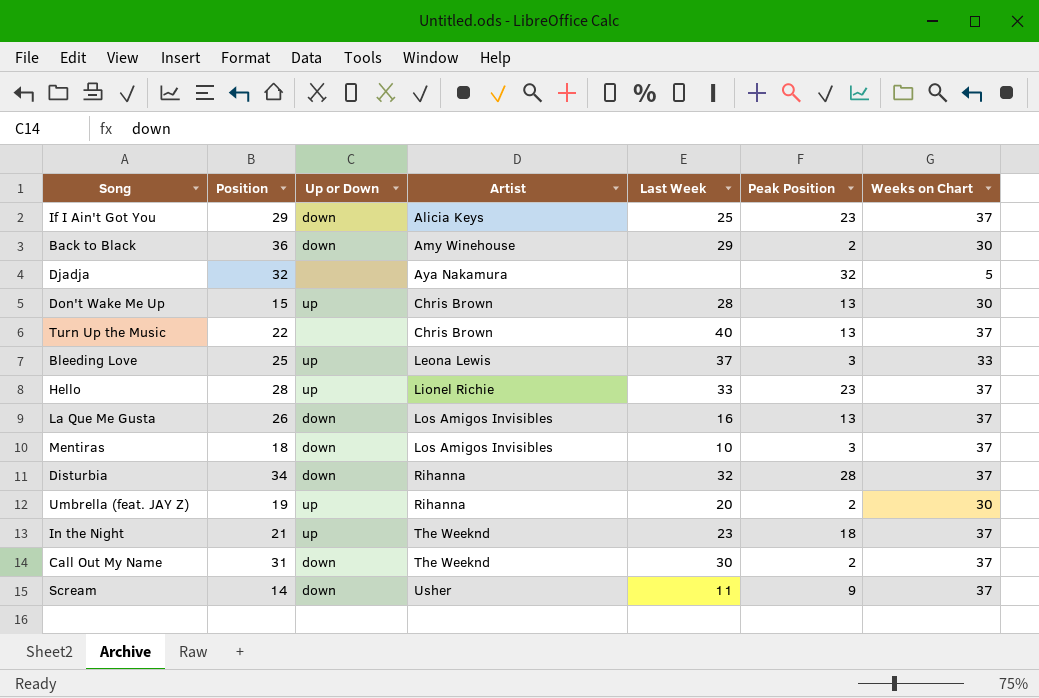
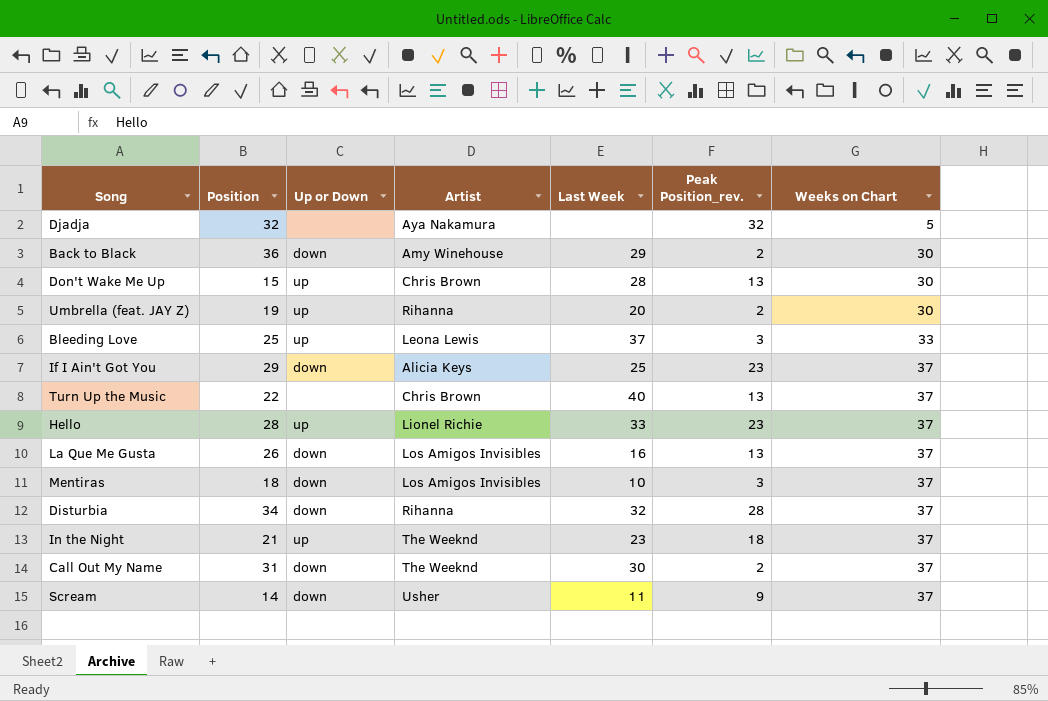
row order: Artist ascending -> Weeks on Chart ascending
column name: Peak Position -> Peak Position_rev.

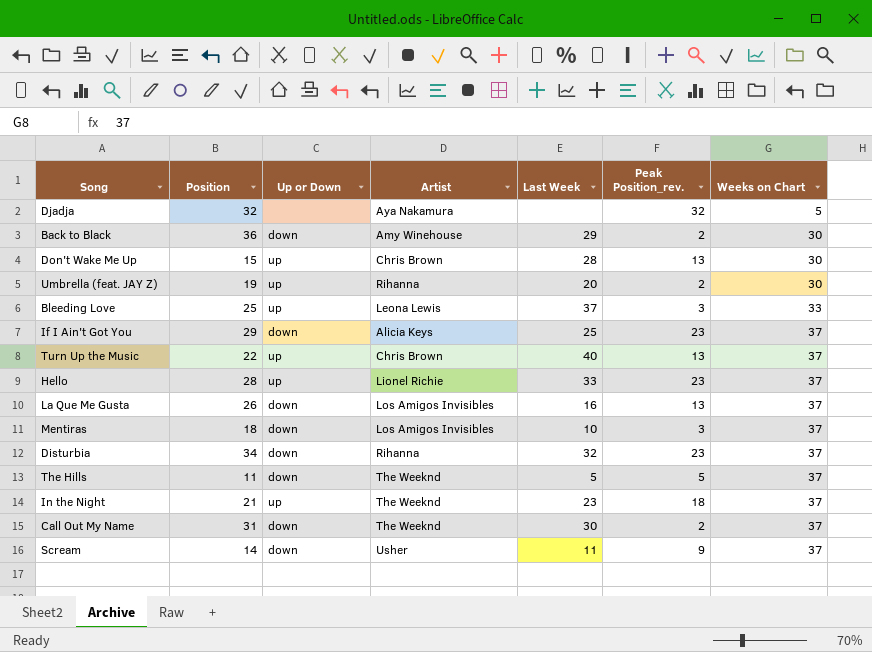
Turn Up the Music | Up or Down: none -> up
Disturbia | Peak Position_rev.: 28 -> 23
row The Hills: none -> 11 | down | The Weeknd | 5 | 5 | 37

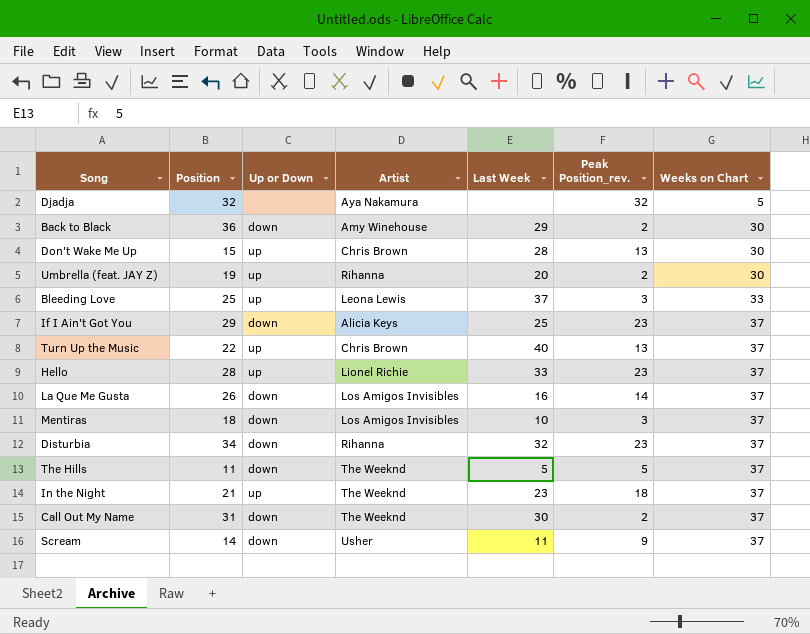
La Que Me Gusta | Peak Position_rev.: 13 -> 14

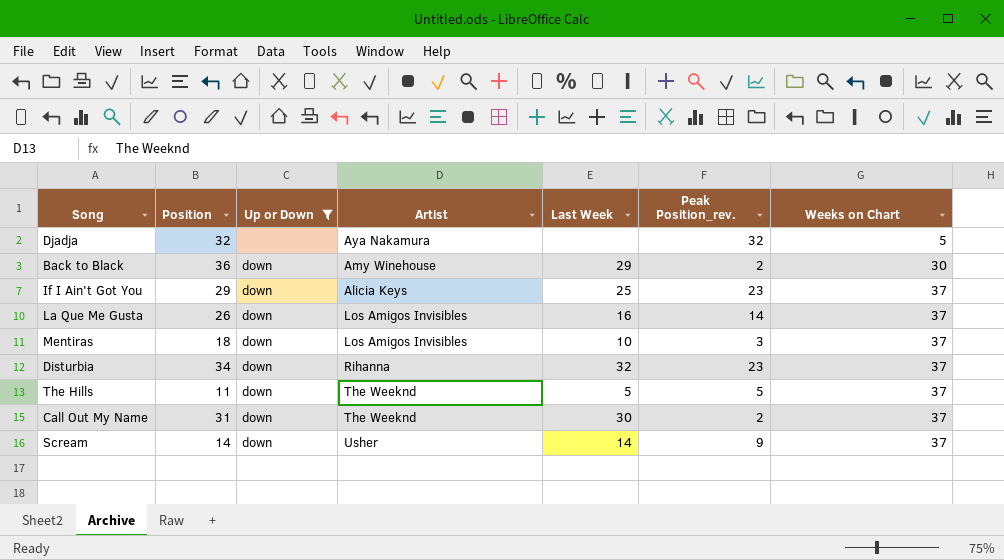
filter: none -> Up or Down != up
Scream | Last Week: 11 -> 14

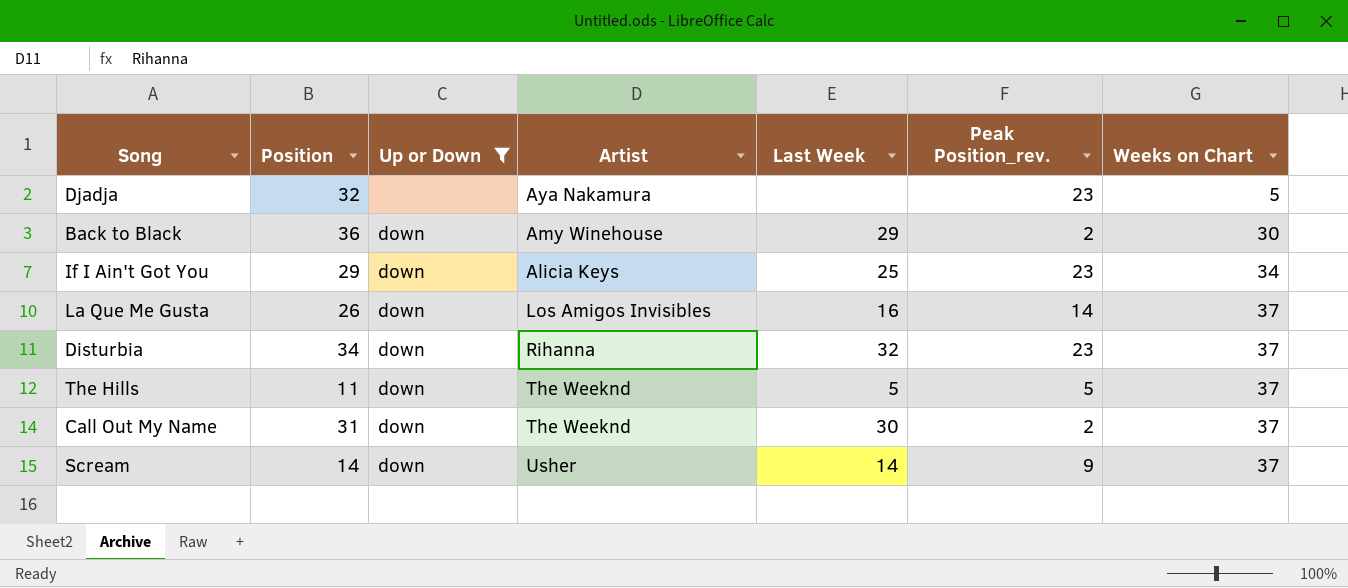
row Mentiras: 18 | down | Los Amigos Invisibles | 10 | 3 | 37 -> none
Djadja | Peak Position_rev.: 32 -> 23
If I Ain't Got You | Weeks on Chart: 37 -> 34

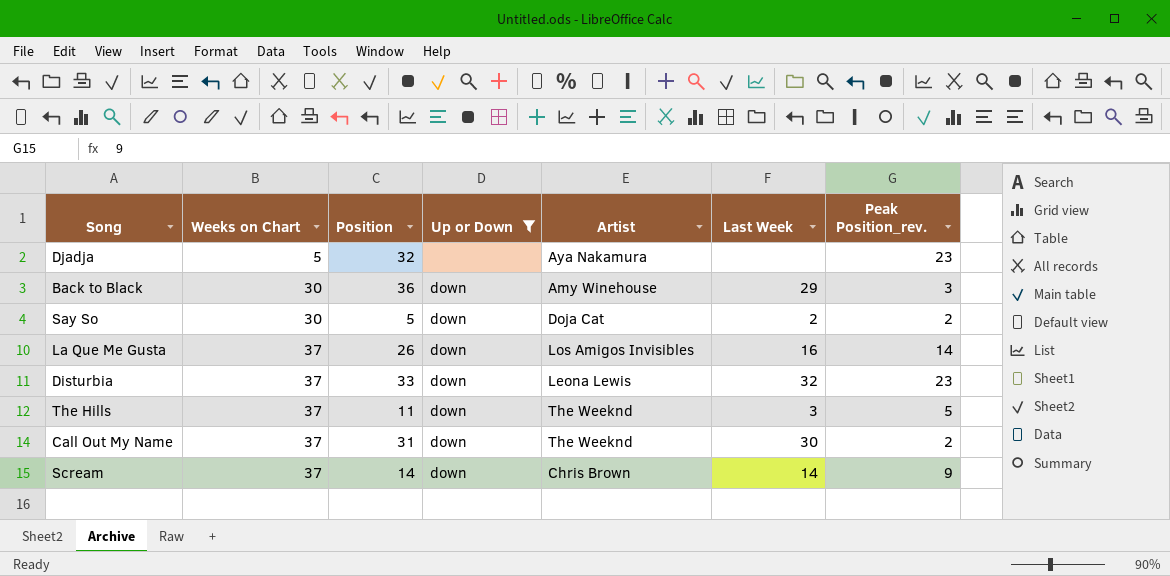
column Weeks on Chart | position: 7 -> 2
row If I Ain't Got You: 29 | down | Alicia Keys | 25 | 23 | 34 -> none
Back to Black | Peak Position_rev.: 2 -> 3
row Say So: none -> 30 | 5 | down | Doja Cat | 2 | 2
Disturbia | Position: 34 -> 33
Disturbia | Artist: Rihanna -> Leona Lewis
The Hills | Last Week: 5 -> 3
Scream | Artist: Usher -> Chris Brown

